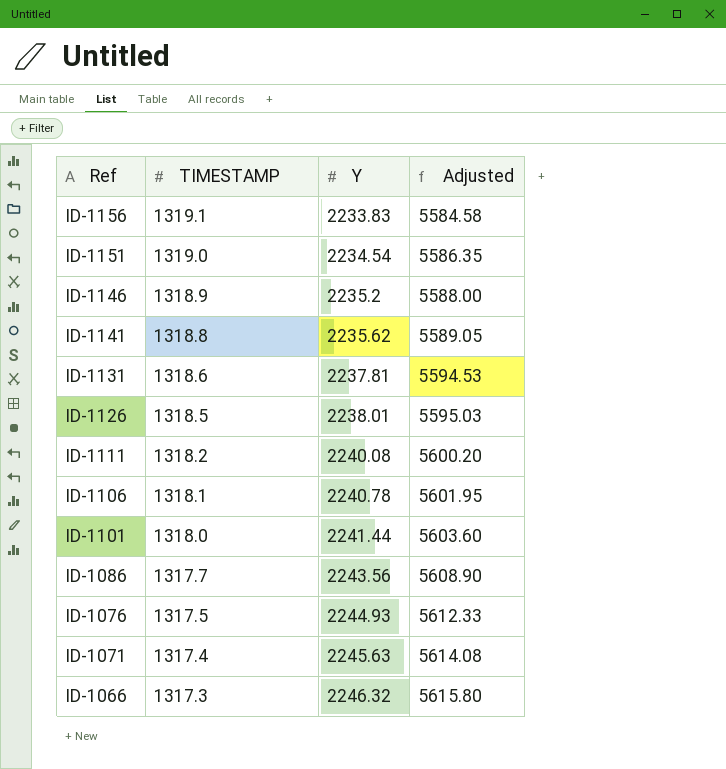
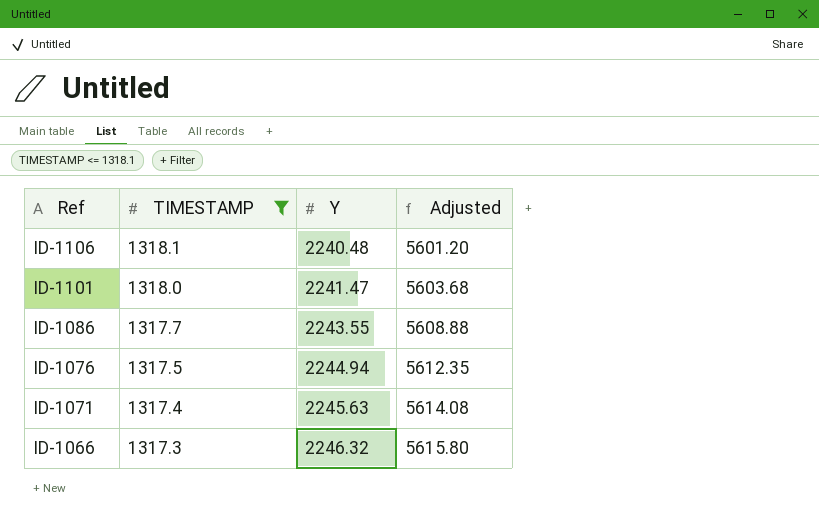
filter: none -> TIMESTAMP <= 1318.1
ID-1106 | Y: 2240.78 -> 2240.48
ID-1106 | Adjusted: 5601.95 -> 5601.20
ID-1101 | Y: 2241.44 -> 2241.47
ID-1101 | Adjusted: 5603.60 -> 5603.68
ID-1086 | Y: 2243.56 -> 2243.55
ID-1086 | Adjusted: 5608.90 -> 5608.88
ID-1076 | Y: 2244.93 -> 2244.94
ID-1076 | Adjusted: 5612.33 -> 5612.35

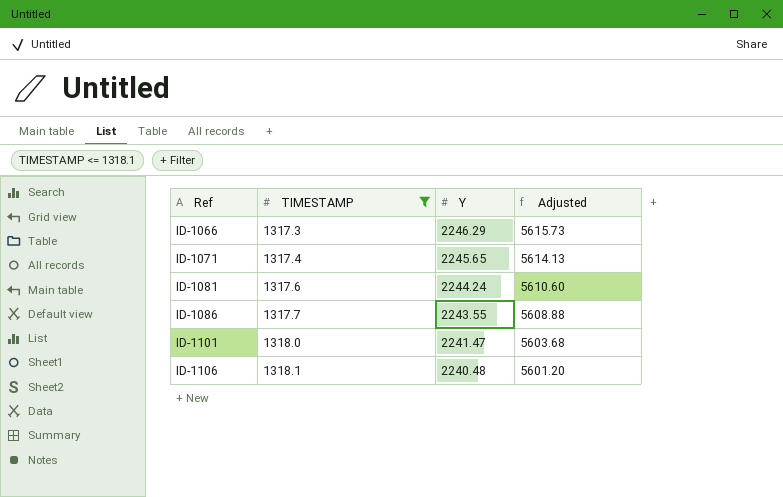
row order: Ref descending -> Ref ascending
row ID-1076: 1317.5 | 2244.94 | 5612.35 -> none
ID-1066 | Y: 2246.32 -> 2246.29
ID-1066 | Adjusted: 5615.80 -> 5615.73
ID-1071 | Y: 2245.63 -> 2245.65
ID-1071 | Adjusted: 5614.08 -> 5614.13
row ID-1081: none -> 1317.6 | 2244.24 | 5610.60

